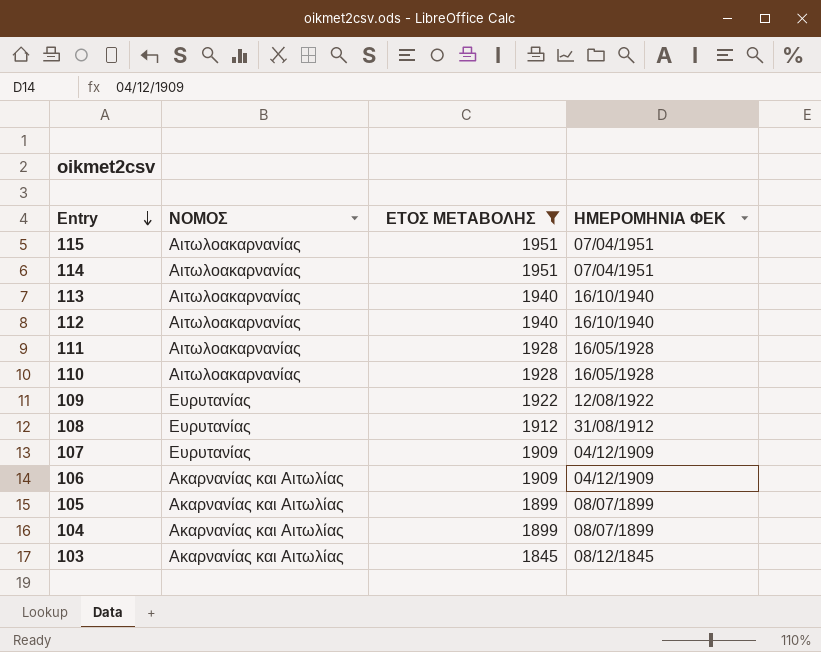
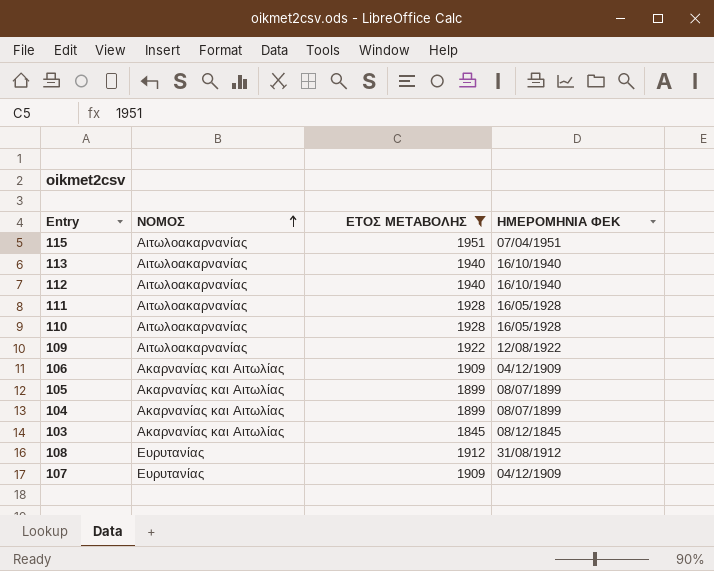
row order: Entry descending -> ΝΟΜΟΣ ascending
row 114: Αιτωλοακαρνανίας | 1951 | 07/04/1951 -> none
109 | ΝΟΜΟΣ: Ευρυτανίας -> Αιτωλοακαρνανίας

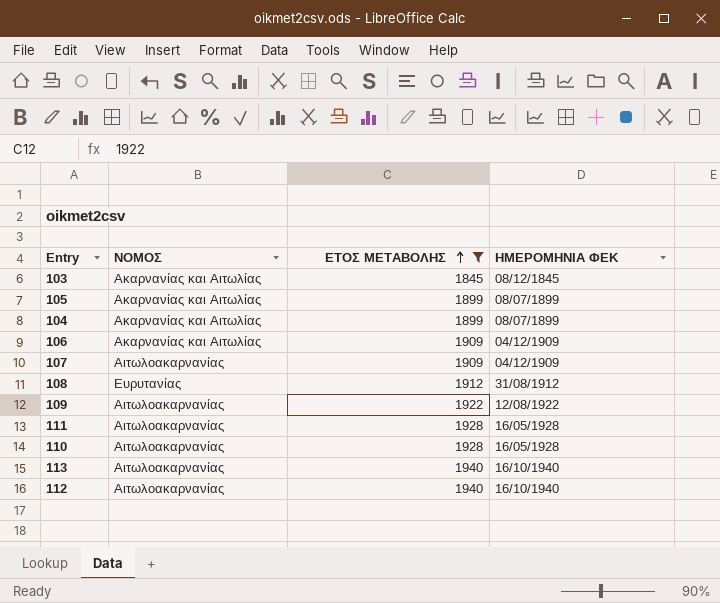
row order: ΝΟΜΟΣ ascending -> ΕΤΟΣ ΜΕΤΑΒΟΛΗΣ ascending
row 115: Αιτωλοακαρνανίας | 1951 | 07/04/1951 -> none
107 | ΝΟΜΟΣ: Ευρυτανίας -> Αιτωλοακαρνανίας

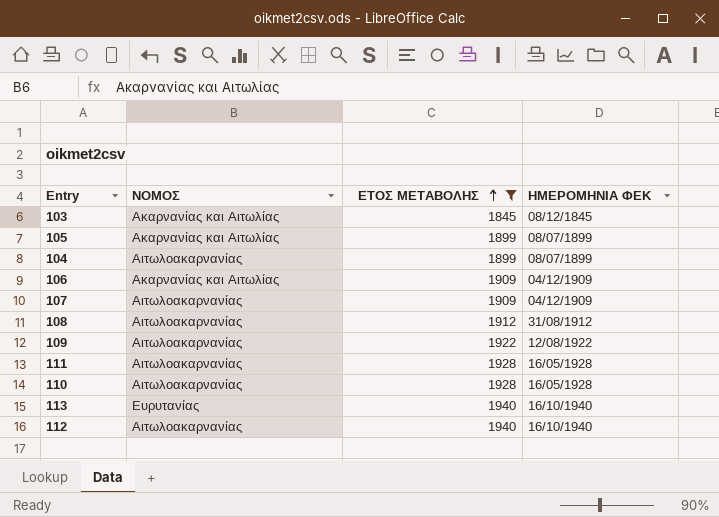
104 | ΝΟΜΟΣ: Ακαρνανίας και Αιτωλίας -> Αιτωλοακαρνανίας
108 | ΝΟΜΟΣ: Ευρυτανίας -> Αιτωλοακαρνανίας
113 | ΝΟΜΟΣ: Αιτωλοακαρνανίας -> Ευρυτανίας

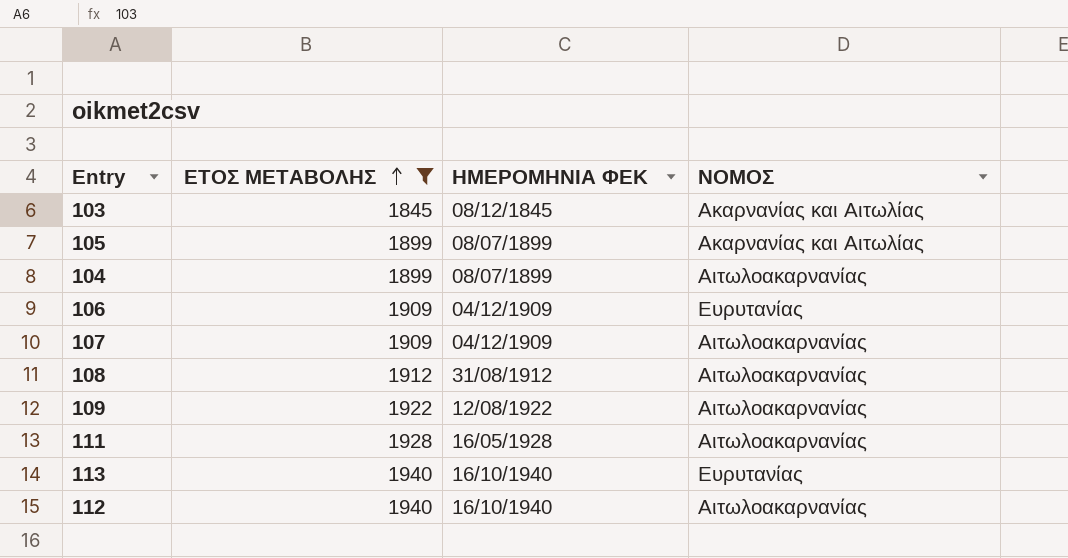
column ΝΟΜΟΣ | position: 2 -> 4
row 110: Αιτωλοακαρνανίας | 1928 | 16/05/1928 -> none
106 | ΝΟΜΟΣ: Ακαρνανίας και Αιτωλίας -> Ευρυτανίας

